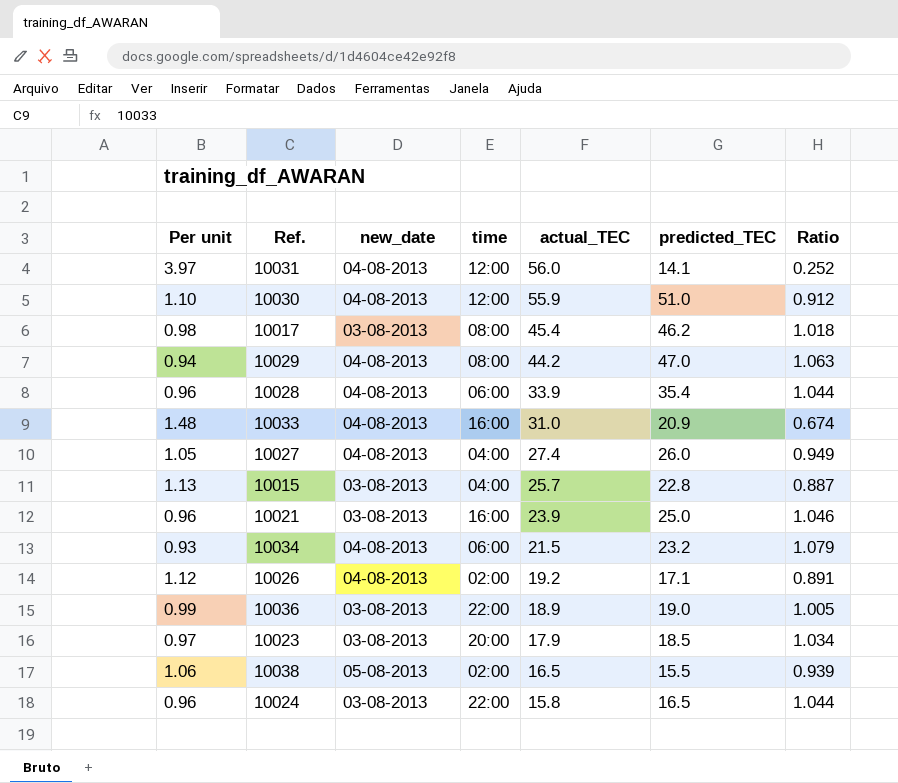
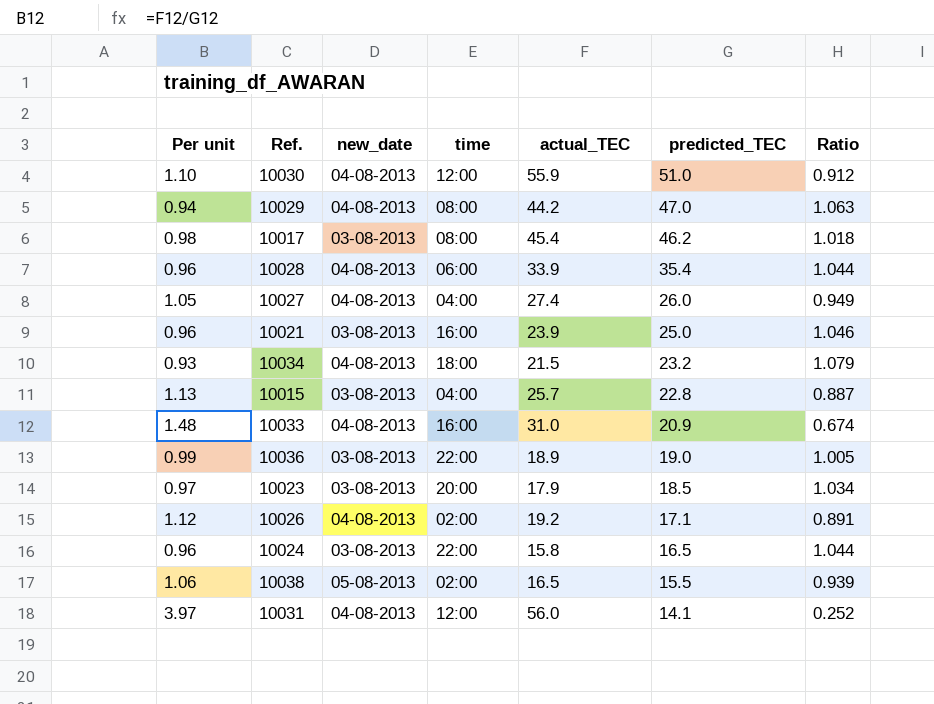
row order: actual_TEC descending -> predicted_TEC descending
10034 | time: 06:00 -> 18:00

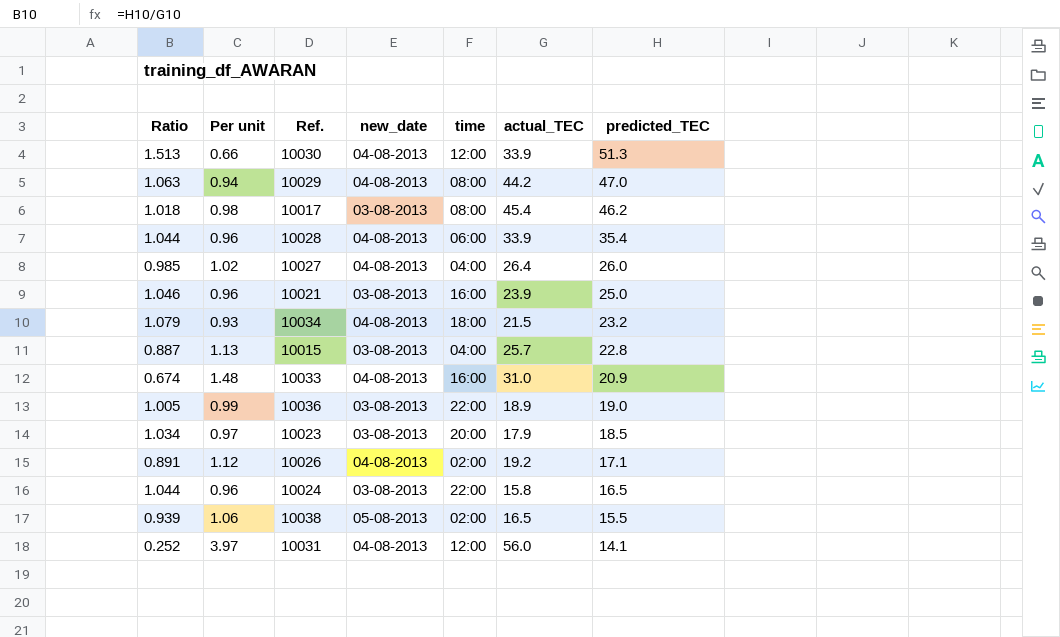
column Ratio | position: 7 -> 1
10030 | Ratio: 0.912 -> 1.513
10030 | Per unit: 1.10 -> 0.66
10030 | actual_TEC: 55.9 -> 33.9
10030 | predicted_TEC: 51.0 -> 51.3
10027 | Ratio: 0.949 -> 0.985
10027 | Per unit: 1.05 -> 1.02
10027 | actual_TEC: 27.4 -> 26.4

